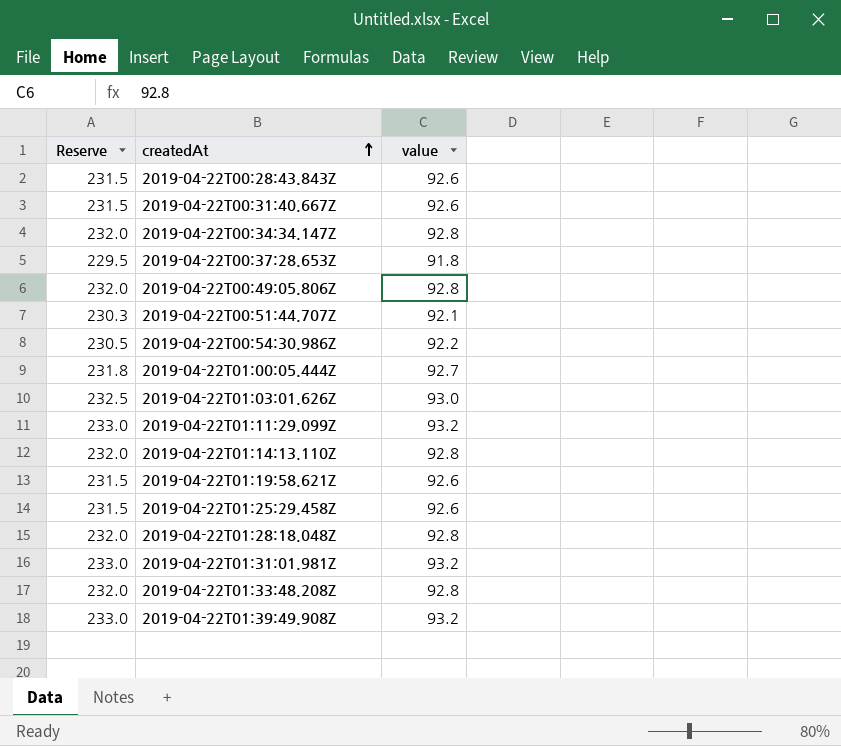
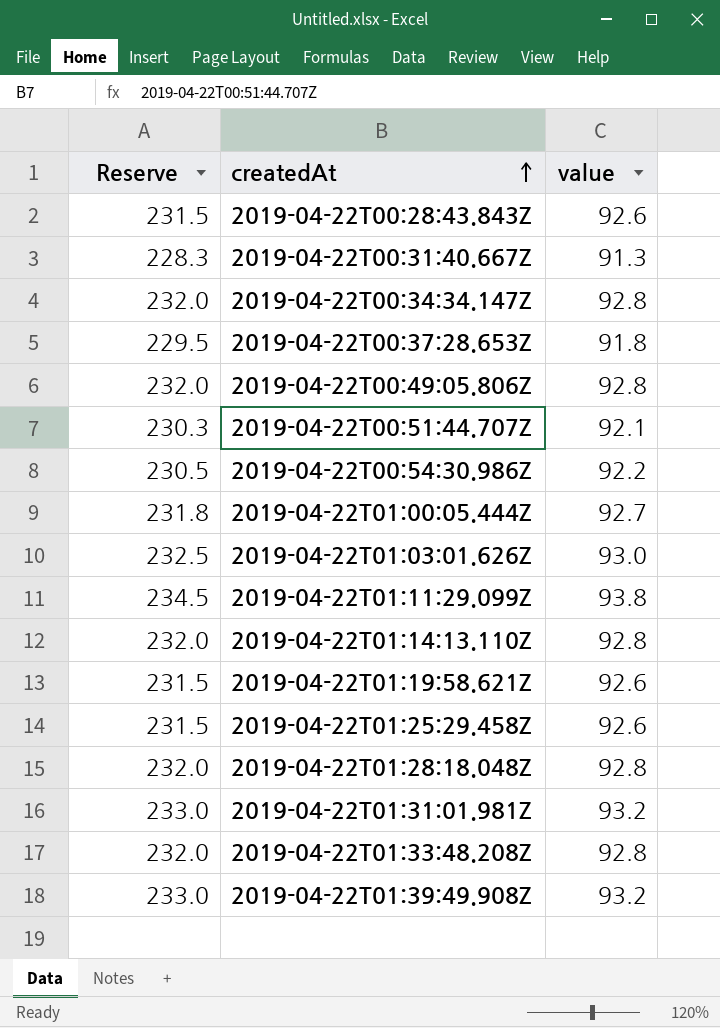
2019-04-22T00:31:40.667Z | Reserve: 231.5 -> 228.3
2019-04-22T00:31:40.667Z | value: 92.6 -> 91.3
2019-04-22T01:11:29.099Z | Reserve: 233.0 -> 234.5
2019-04-22T01:11:29.099Z | value: 93.2 -> 93.8

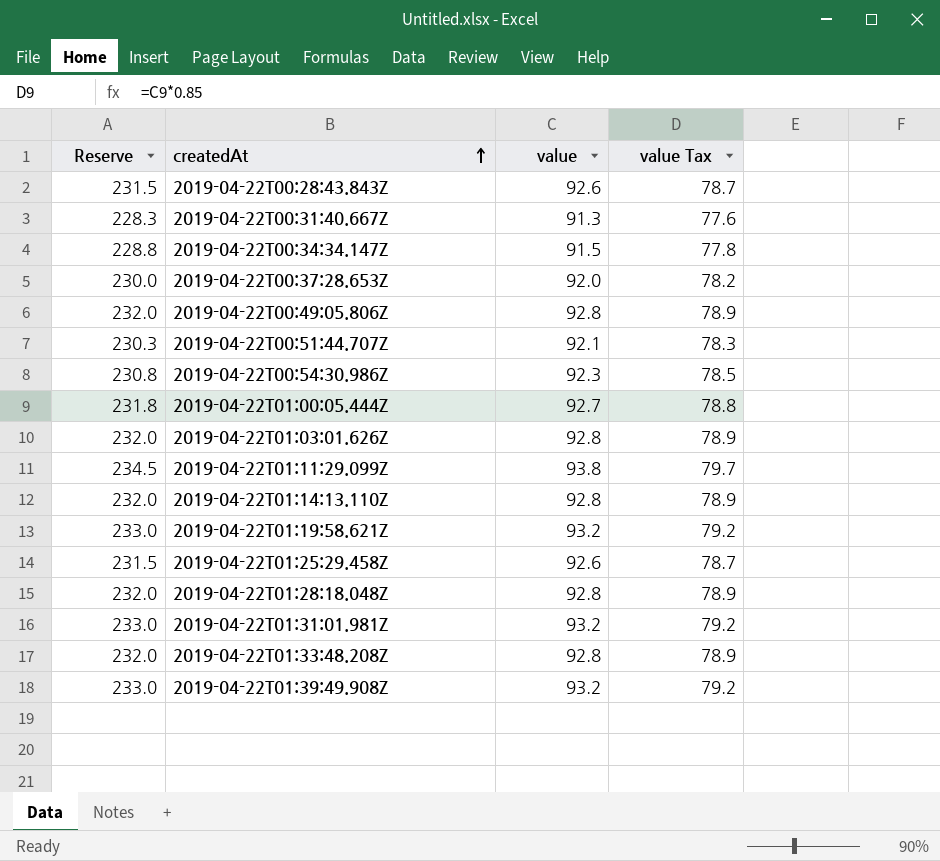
column value Tax | formula: none -> [value] * 0.85
2019-04-22T00:34:34.147Z | Reserve: 232.0 -> 228.8
2019-04-22T00:34:34.147Z | value: 92.8 -> 91.5
2019-04-22T00:37:28.653Z | Reserve: 229.5 -> 230.0
2019-04-22T00:37:28.653Z | value: 91.8 -> 92.0
2019-04-22T00:54:30.986Z | Reserve: 230.5 -> 230.8
2019-04-22T00:54:30.986Z | value: 92.2 -> 92.3
2019-04-22T01:03:01.626Z | Reserve: 232.5 -> 232.0
2019-04-22T01:03:01.626Z | value: 93.0 -> 92.8
2019-04-22T01:19:58.621Z | Reserve: 231.5 -> 233.0
2019-04-22T01:19:58.621Z | value: 92.6 -> 93.2

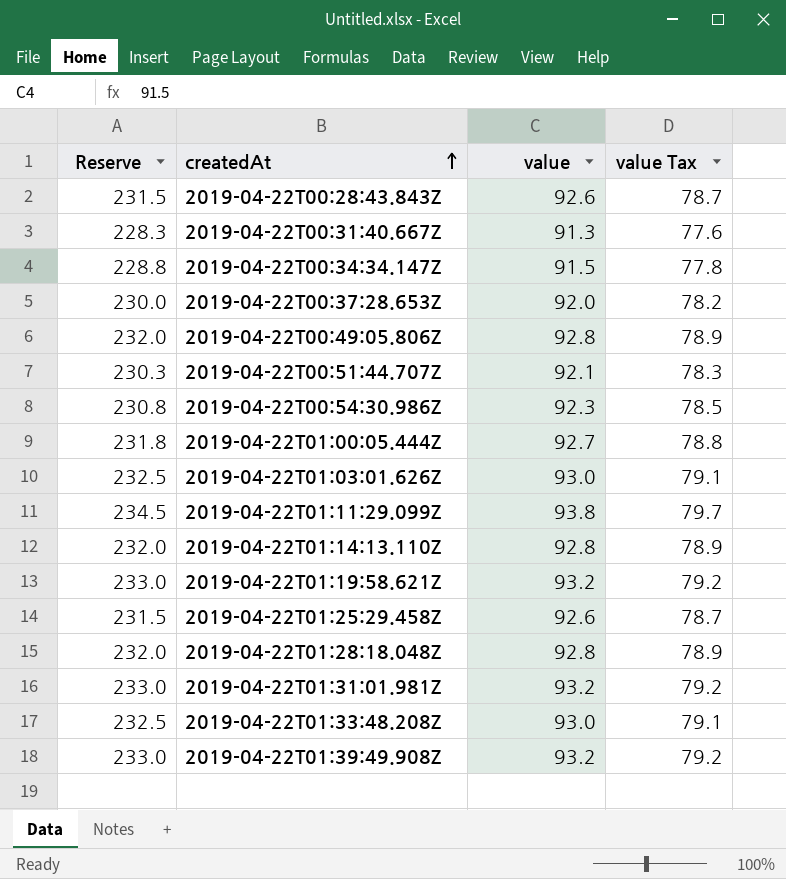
2019-04-22T01:03:01.626Z | Reserve: 232.0 -> 232.5
2019-04-22T01:03:01.626Z | value: 92.8 -> 93.0
2019-04-22T01:03:01.626Z | value Tax: 78.9 -> 79.1
2019-04-22T01:33:48.208Z | Reserve: 232.0 -> 232.5
2019-04-22T01:33:48.208Z | value: 92.8 -> 93.0
2019-04-22T01:33:48.208Z | value Tax: 78.9 -> 79.1

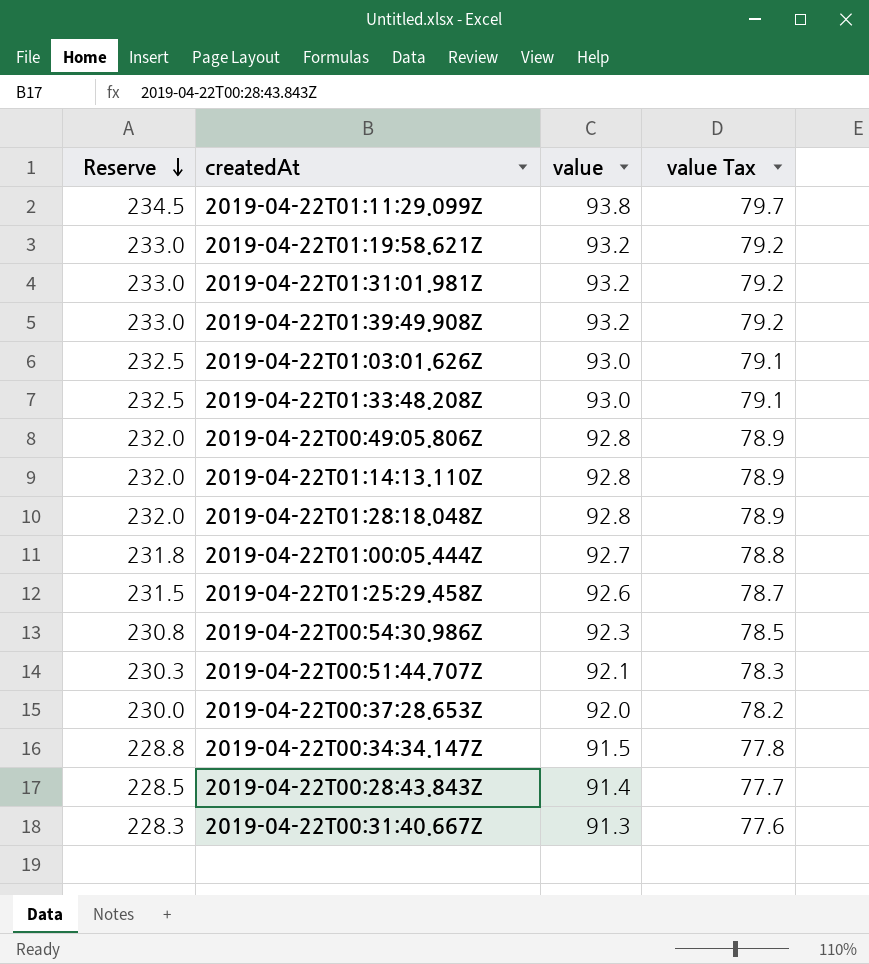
row order: createdAt ascending -> Reserve descending
2019-04-22T00:28:43.843Z | Reserve: 231.5 -> 228.5
2019-04-22T00:28:43.843Z | value: 92.6 -> 91.4
2019-04-22T00:28:43.843Z | value Tax: 78.7 -> 77.7

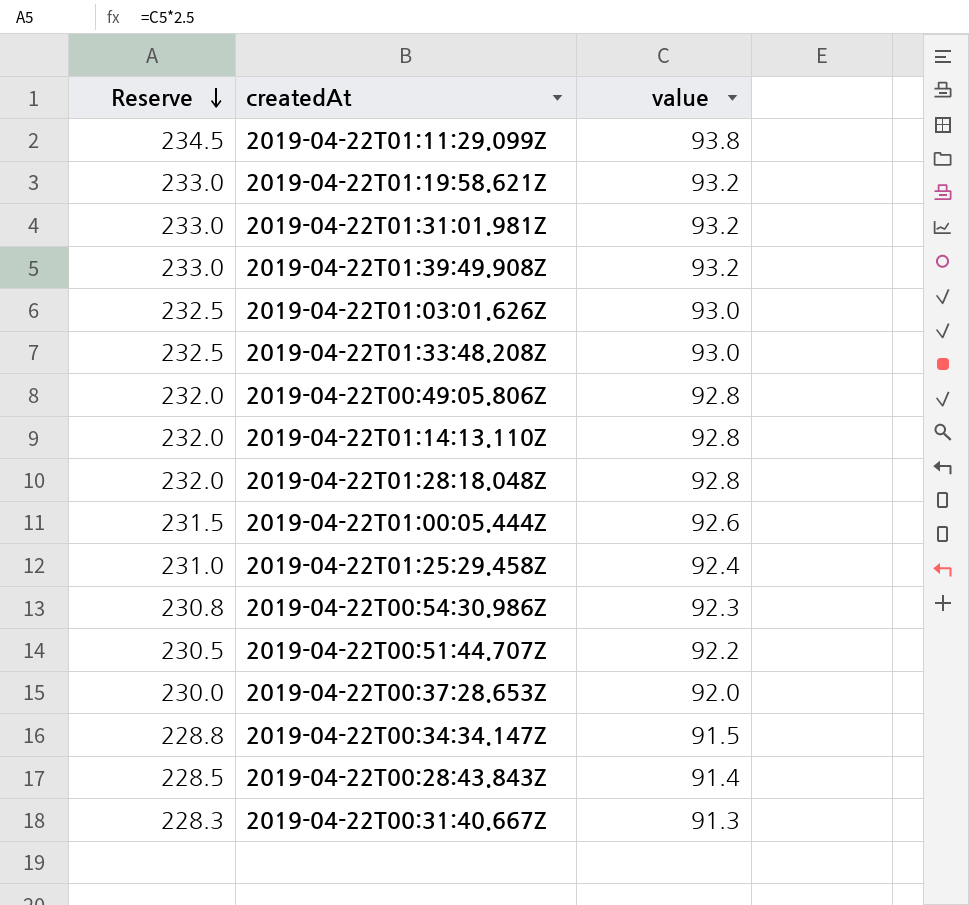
column value Tax | formula: [value] * 0.85 -> none
2019-04-22T01:00:05.444Z | Reserve: 231.8 -> 231.5
2019-04-22T01:00:05.444Z | value: 92.7 -> 92.6
2019-04-22T01:25:29.458Z | Reserve: 231.5 -> 231.0
2019-04-22T01:25:29.458Z | value: 92.6 -> 92.4
2019-04-22T00:51:44.707Z | Reserve: 230.3 -> 230.5
2019-04-22T00:51:44.707Z | value: 92.1 -> 92.2

